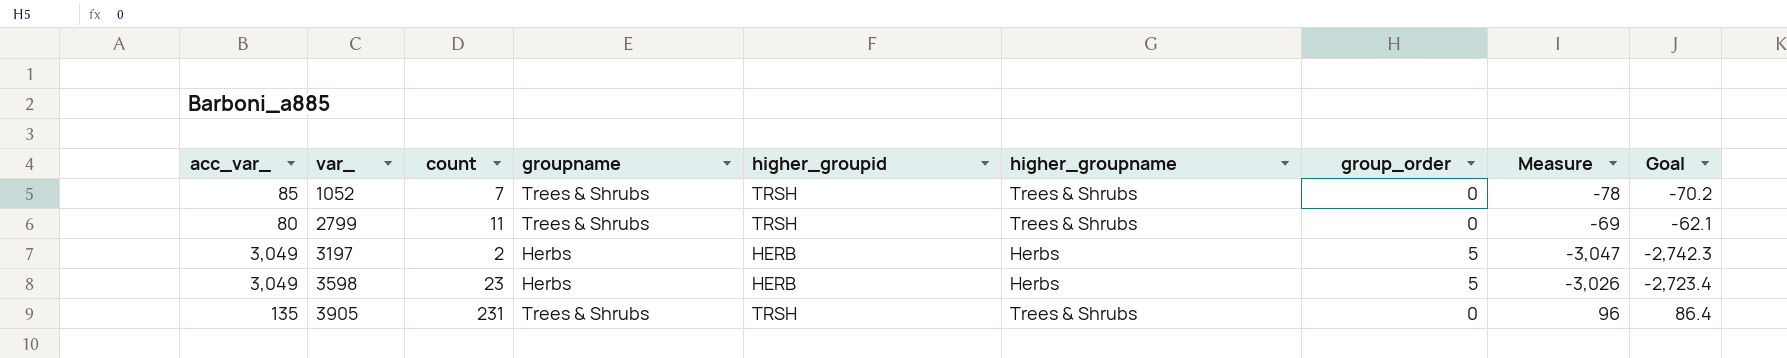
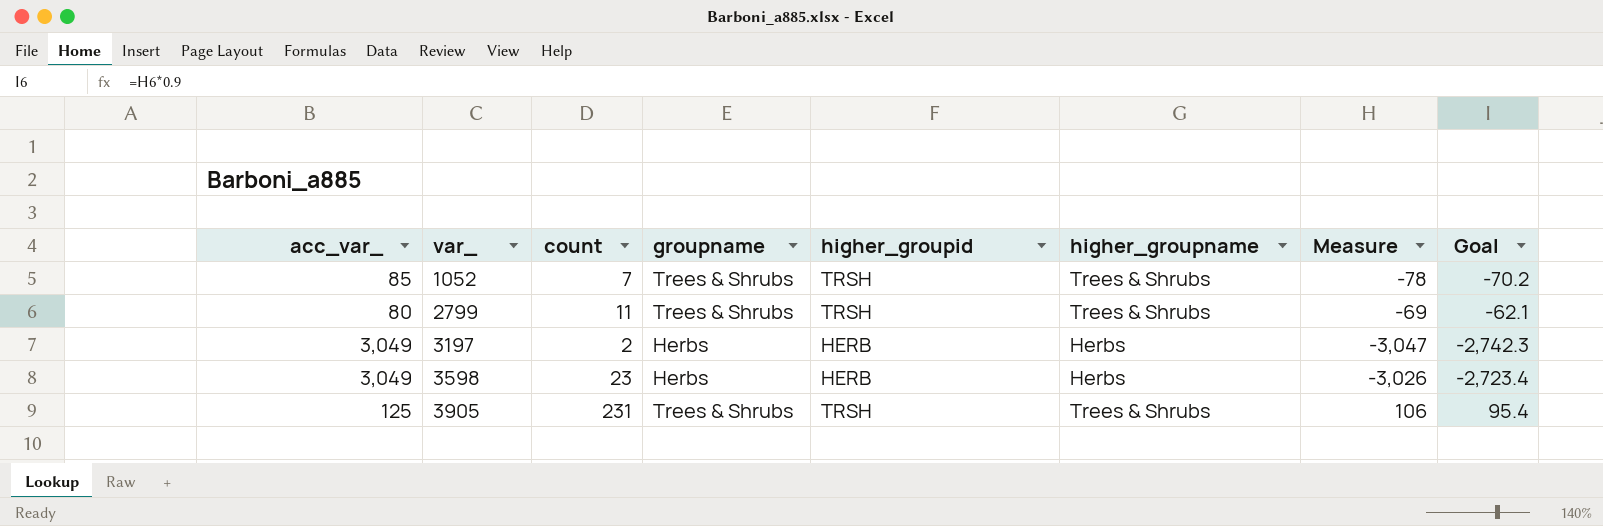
column group_order | position: 7 -> none
3905 | acc_var_: 135 -> 125
3905 | Measure: 96 -> 106
3905 | Goal: 86.4 -> 95.4

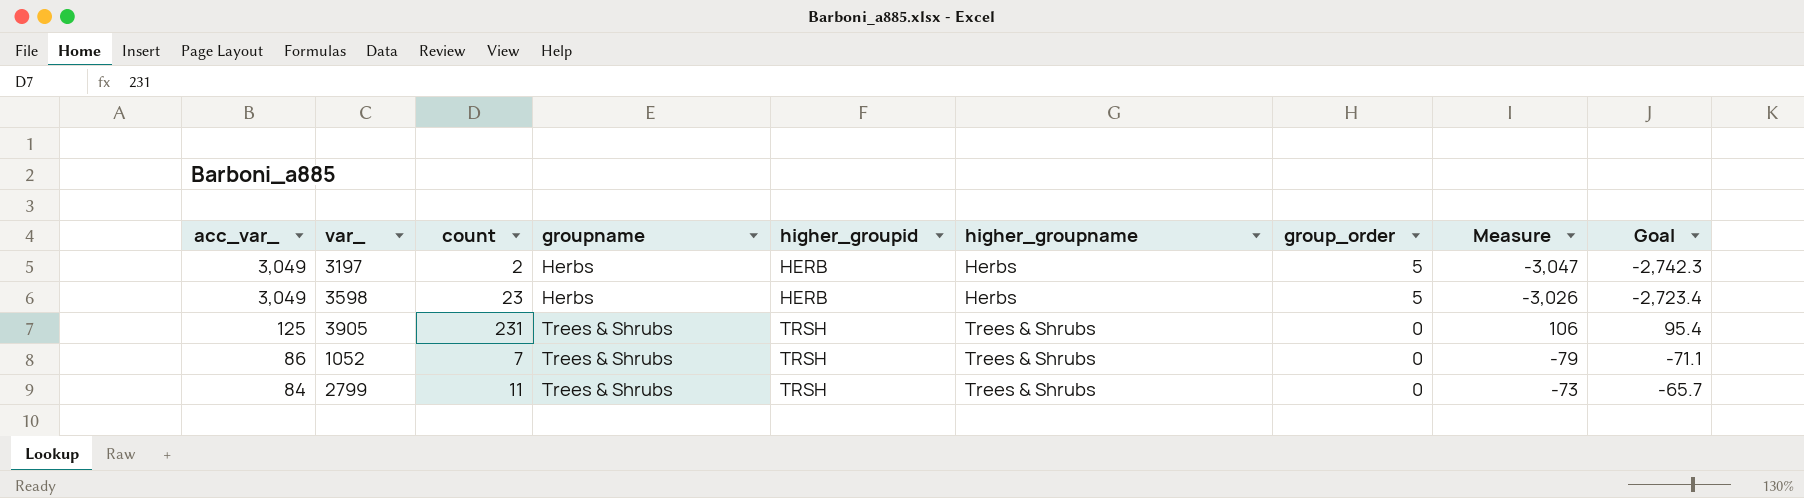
row order: var_ ascending -> acc_var_ descending
column group_order | position: none -> 7
1052 | acc_var_: 85 -> 86
1052 | Measure: -78 -> -79
1052 | Goal: -70.2 -> -71.1
2799 | acc_var_: 80 -> 84
2799 | Measure: -69 -> -73
2799 | Goal: -62.1 -> -65.7

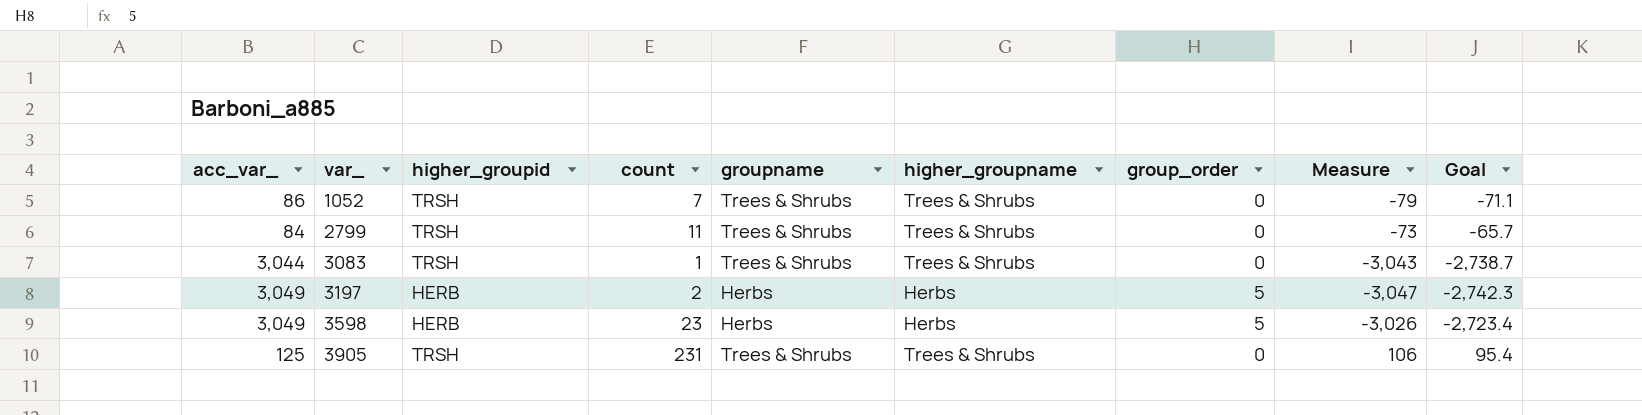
row order: acc_var_ descending -> var_ ascending
column higher_groupid | position: 5 -> 3
row 3083: none -> 3,044 | TRSH | 1 | Trees & Shrubs | Trees & Shrubs | 0 | -3,043 | -2,738.7

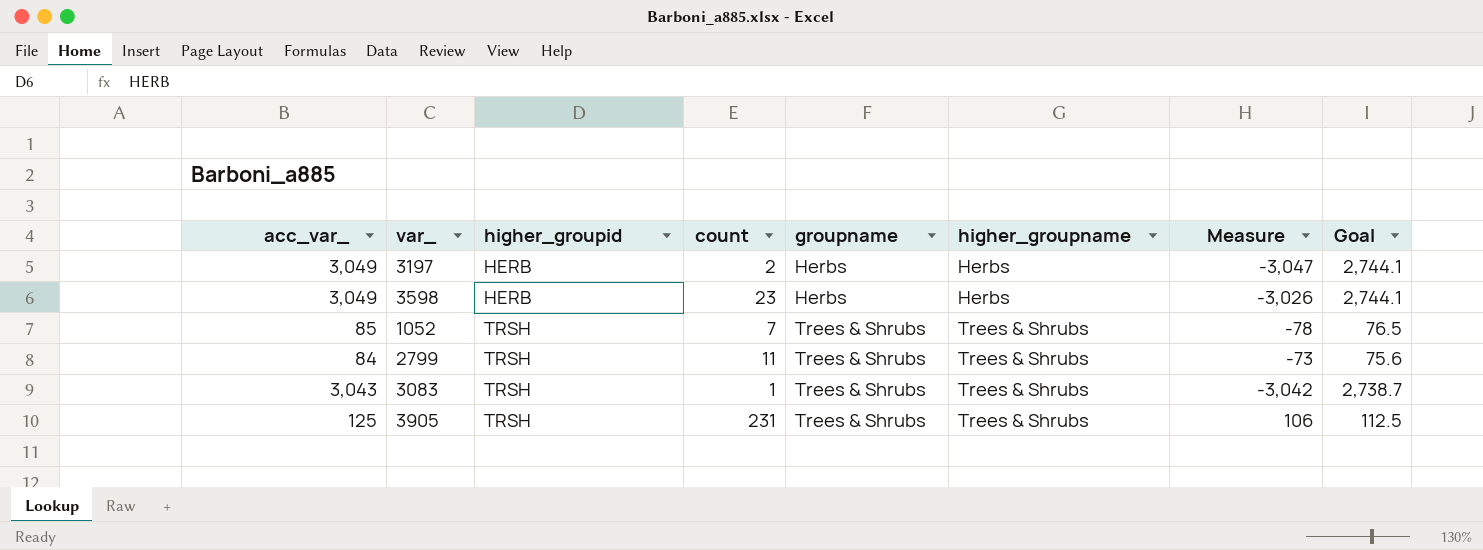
row order: var_ ascending -> higher_groupid ascending
column group_order | position: 7 -> none
column Goal | formula: [Measure] * 0.9 -> [acc_var_] * 0.9
1052 | acc_var_: 86 -> 85
1052 | Measure: -79 -> -78
3083 | acc_var_: 3,044 -> 3,043
3083 | Measure: -3,043 -> -3,042

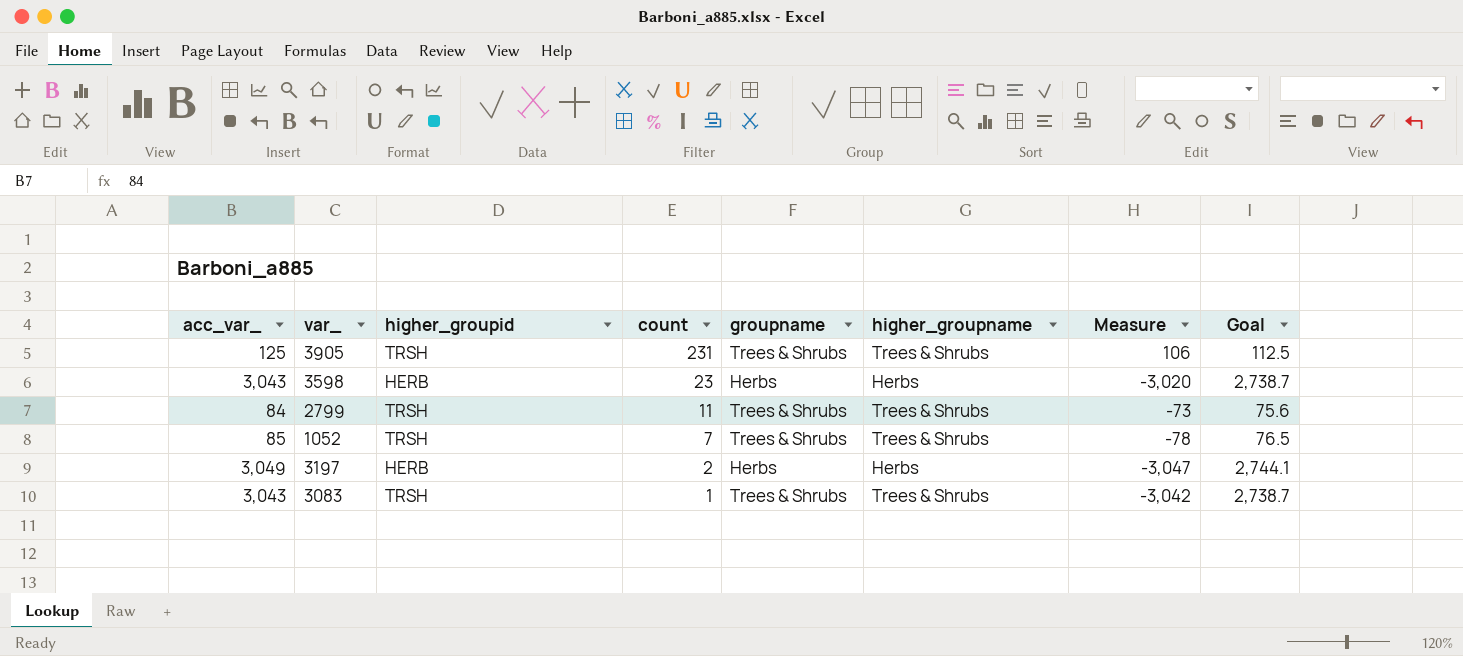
row order: higher_groupid ascending -> count descending
3598 | acc_var_: 3,049 -> 3,043
3598 | Measure: -3,026 -> -3,020
3598 | Goal: 2,744.1 -> 2,738.7

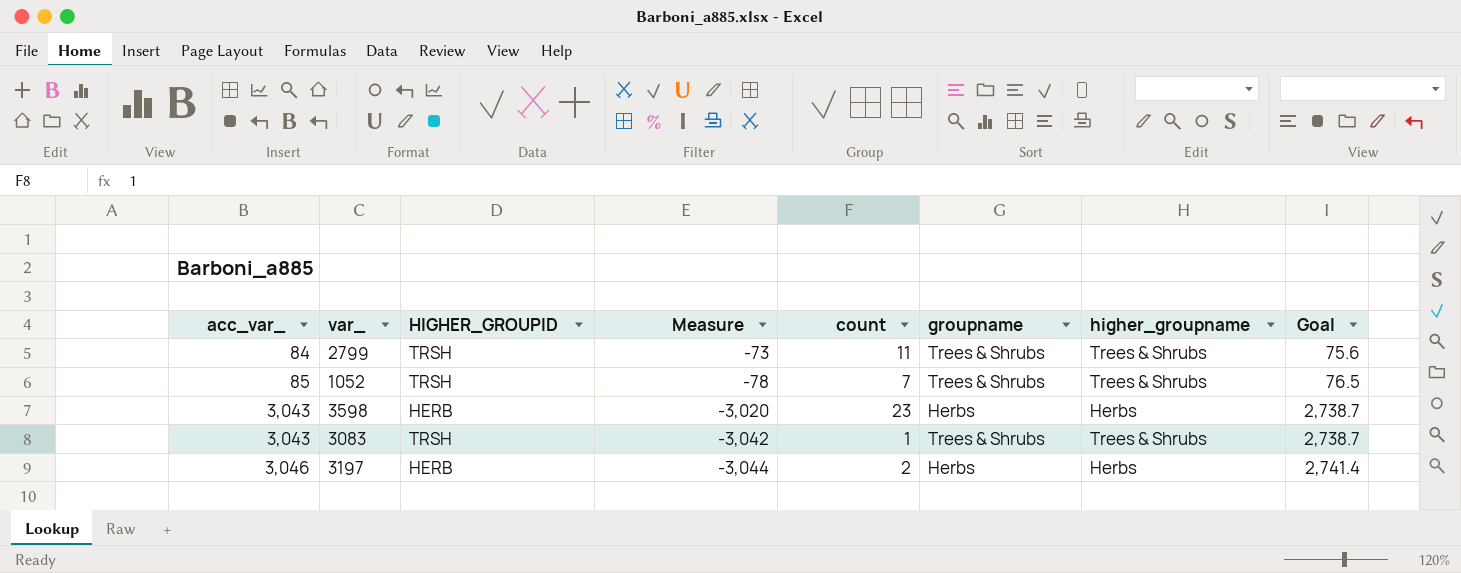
row order: count descending -> acc_var_ ascending
column name: higher_groupid -> HIGHER_GROUPID
column Measure | position: 7 -> 4
row 3905: 125 | TRSH | 231 | Trees & Shrubs | Trees & Shrubs | 106 | 112.5 -> none
3197 | acc_var_: 3,049 -> 3,046
3197 | Measure: -3,047 -> -3,044
3197 | Goal: 2,744.1 -> 2,741.4

